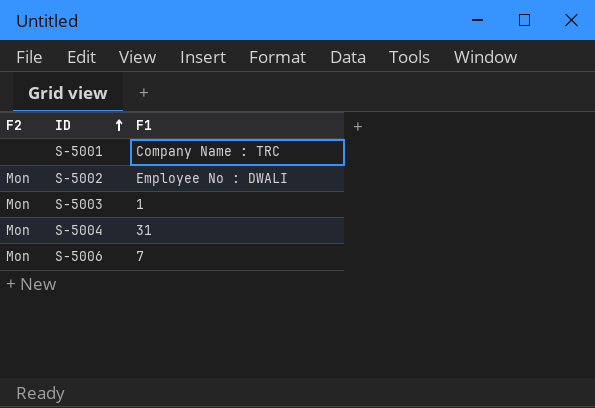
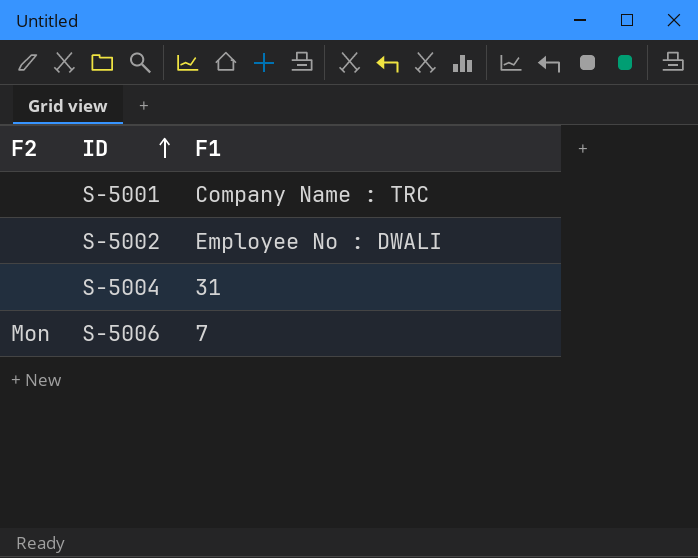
row S-5003: Mon | 1 -> none
S-5002 | F2: Mon -> none
S-5004 | F2: Mon -> none

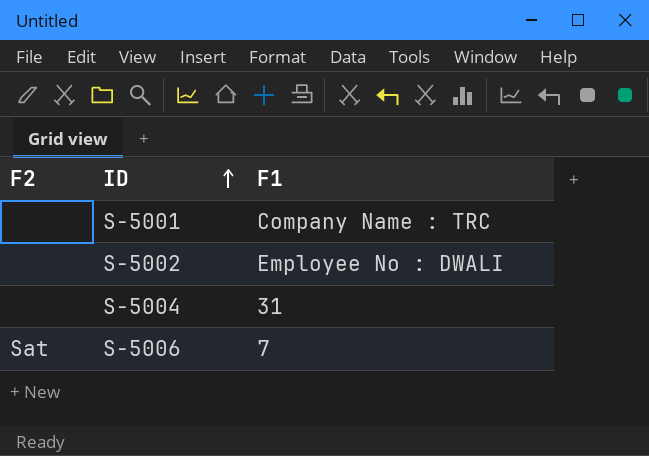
S-5006 | F2: Mon -> Sat

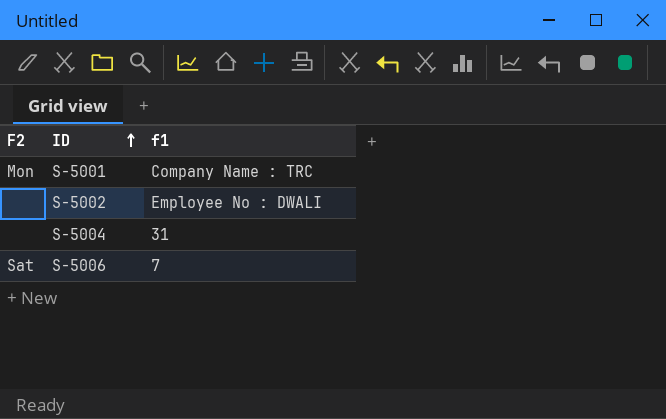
column name: F1 -> f1
S-5001 | F2: none -> Mon

